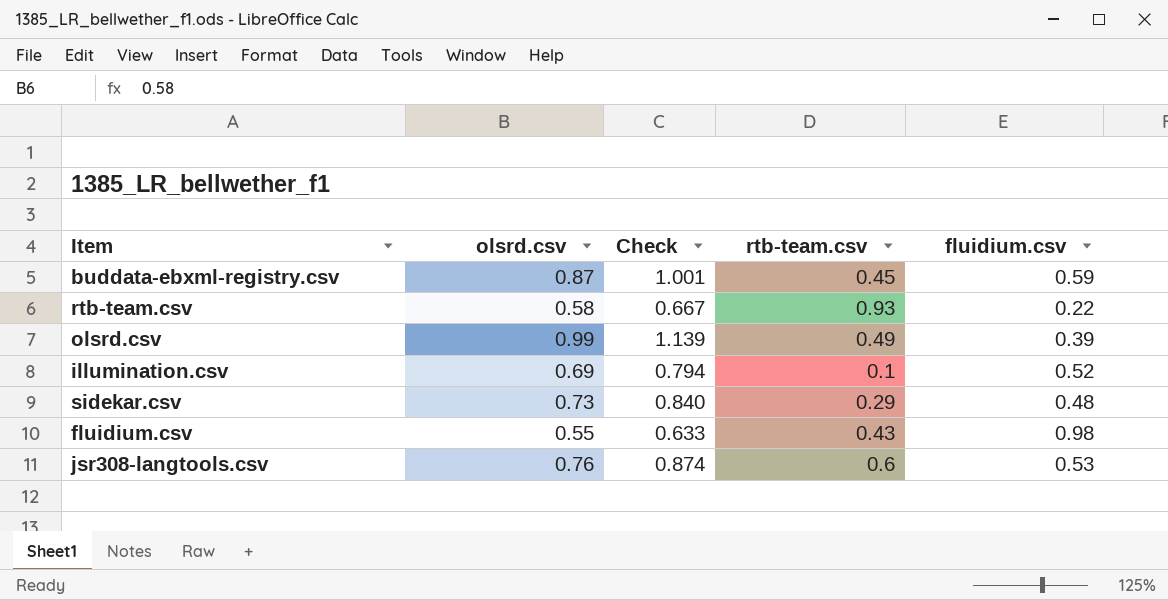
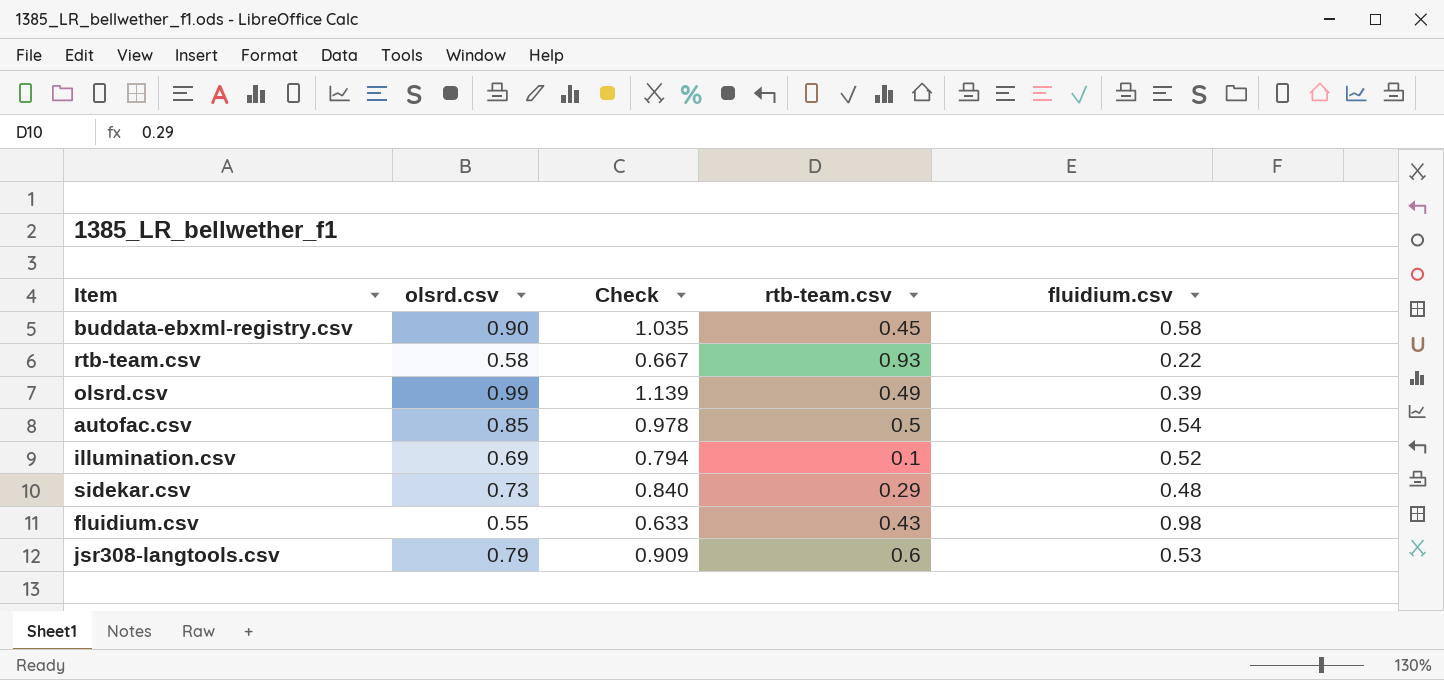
buddata-ebxml-registry.csv | olsrd.csv: 0.87 -> 0.90
buddata-ebxml-registry.csv | Check: 1.001 -> 1.035
buddata-ebxml-registry.csv | fluidium.csv: 0.59 -> 0.58
row autofac.csv: none -> 0.85 | 0.978 | 0.5 | 0.54
jsr308-langtools.csv | olsrd.csv: 0.76 -> 0.79
jsr308-langtools.csv | Check: 0.874 -> 0.909

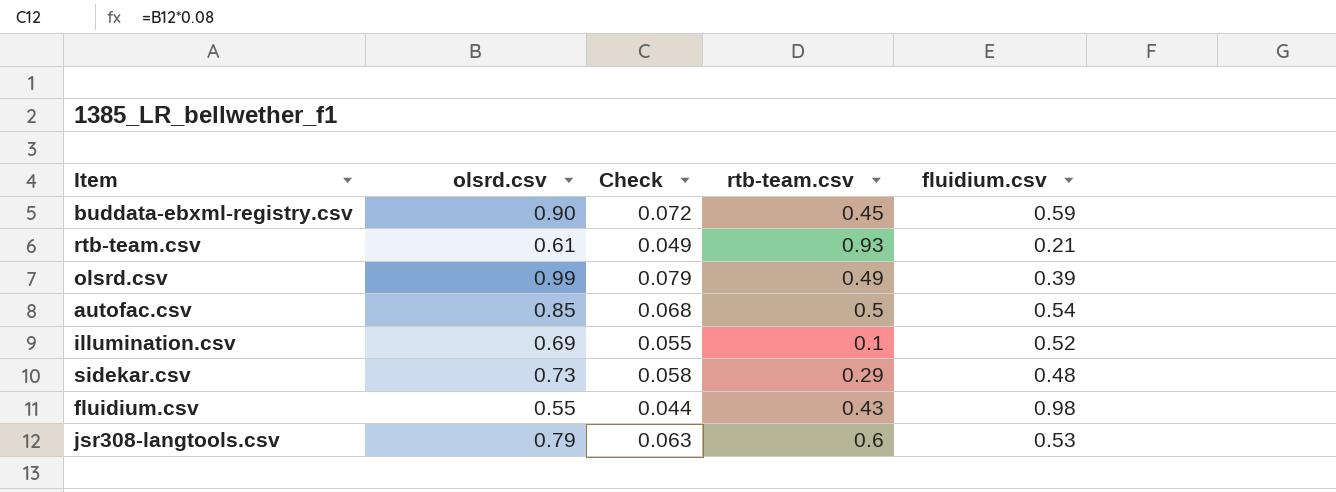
column Check | formula: [olsrd.csv] * 1.15 -> [olsrd.csv] * 0.08
buddata-ebxml-registry.csv | fluidium.csv: 0.58 -> 0.59
rtb-team.csv | olsrd.csv: 0.58 -> 0.61
rtb-team.csv | fluidium.csv: 0.22 -> 0.21

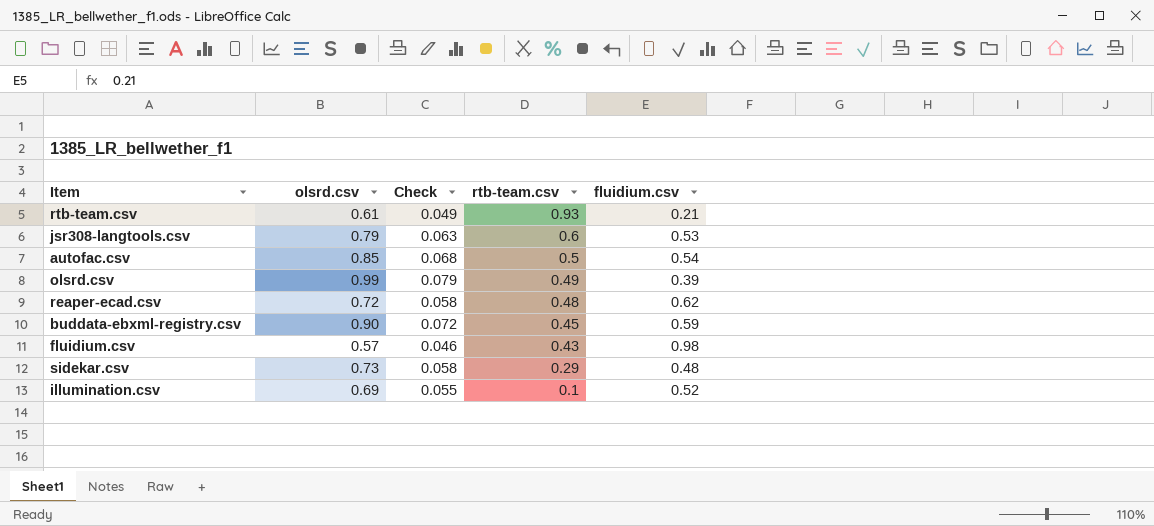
row order: none -> rtb-team.csv descending
row reaper-ecad.csv: none -> 0.72 | 0.058 | 0.48 | 0.62
fluidium.csv | olsrd.csv: 0.55 -> 0.57
fluidium.csv | Check: 0.044 -> 0.046

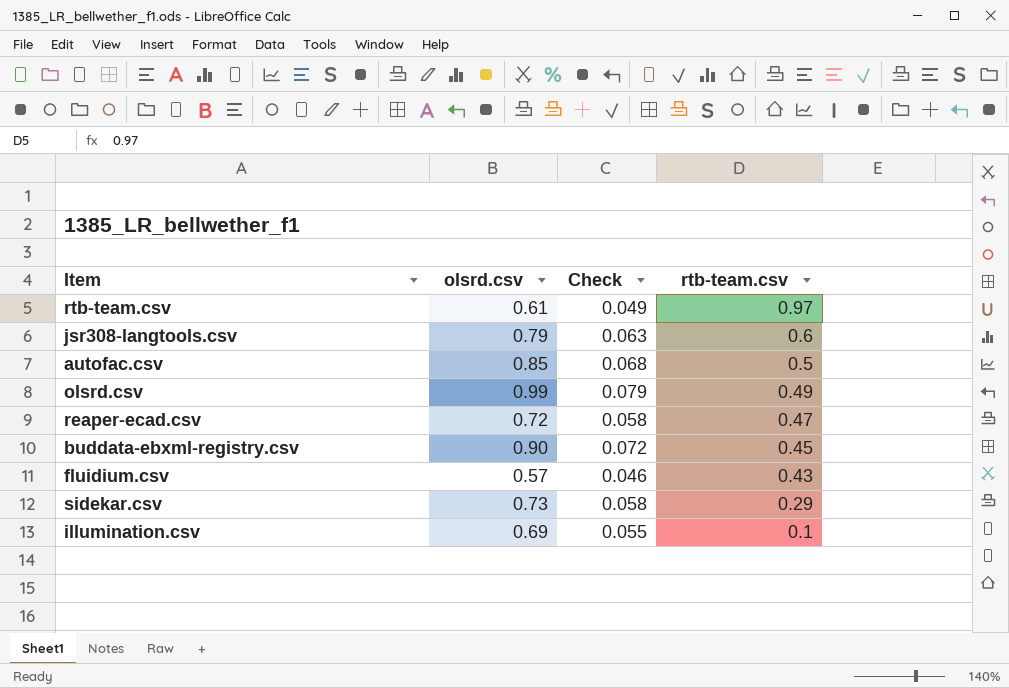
column fluidium.csv | position: 5 -> none
rtb-team.csv | rtb-team.csv: 0.93 -> 0.97
reaper-ecad.csv | rtb-team.csv: 0.48 -> 0.47

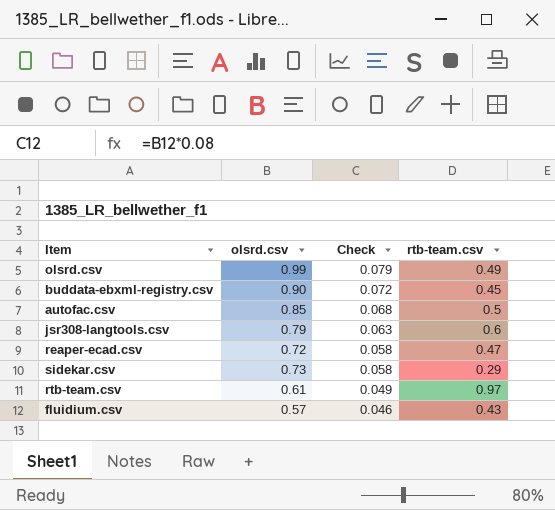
row order: rtb-team.csv descending -> Check descending
row illumination.csv: 0.69 | 0.055 | 0.1 -> none

